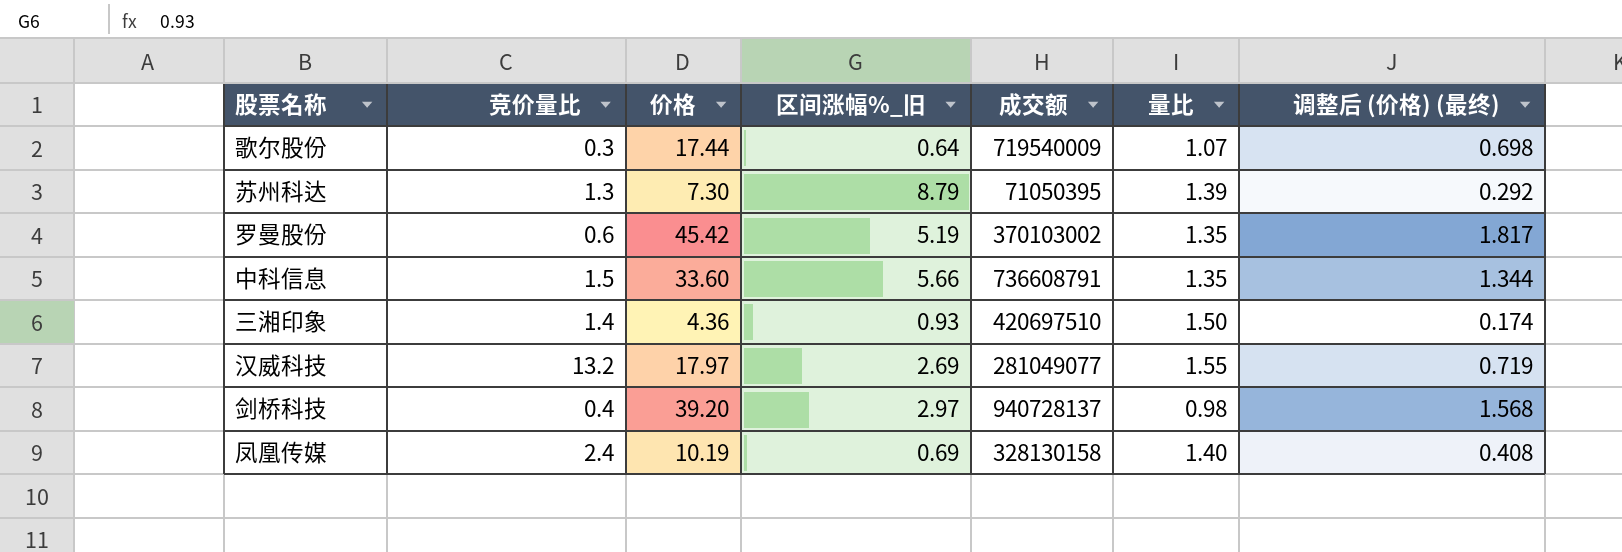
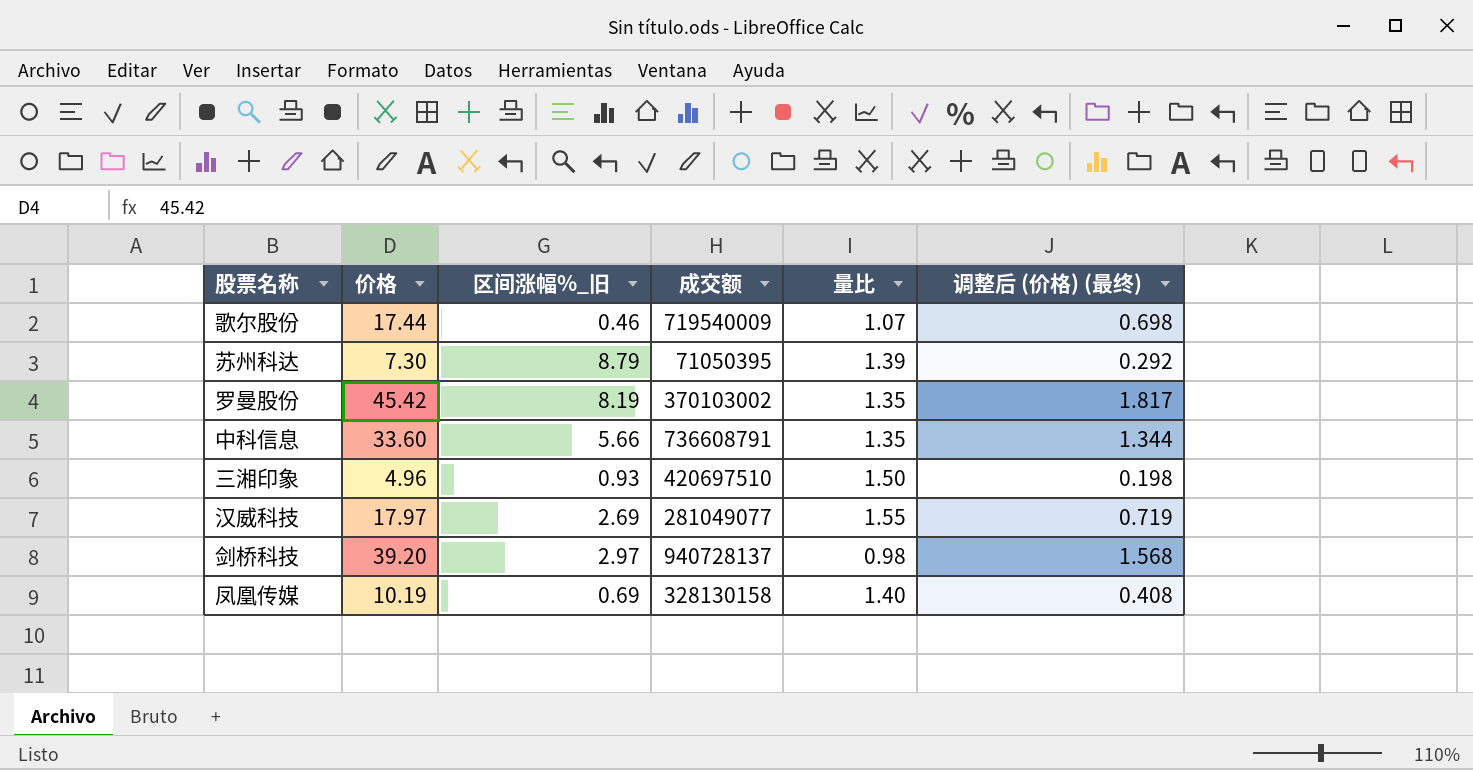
column 竞价量比 | position: 2 -> none
歌尔股份 | 区间涨幅%_旧: 0.64 -> 0.46
罗曼股份 | 区间涨幅%_旧: 5.19 -> 8.19
三湘印象 | 价格: 4.36 -> 4.96
三湘印象 | 调整后 (价格) (最终): 0.174 -> 0.198

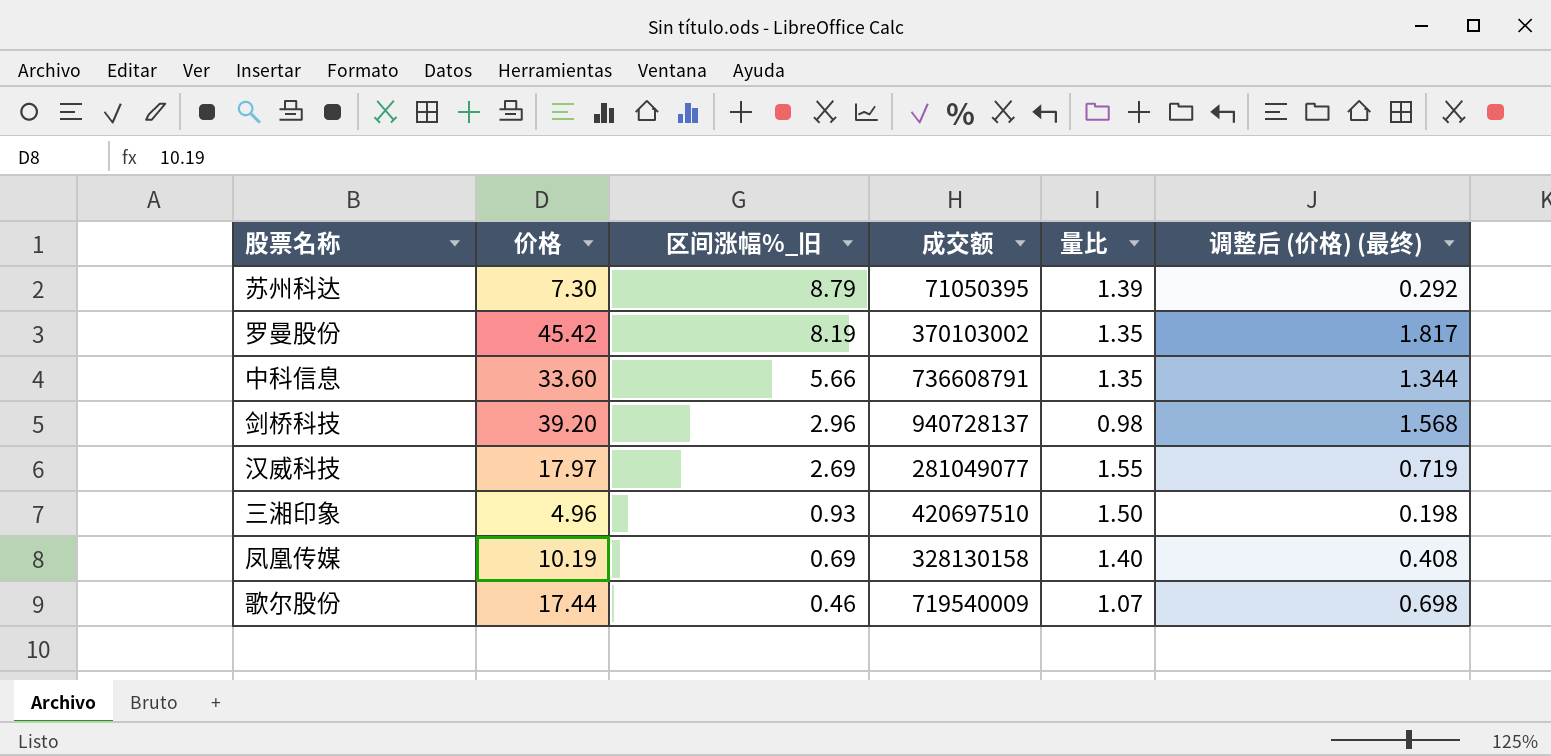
row order: none -> 区间涨幅%_旧 descending
剑桥科技 | 区间涨幅%_旧: 2.97 -> 2.96

